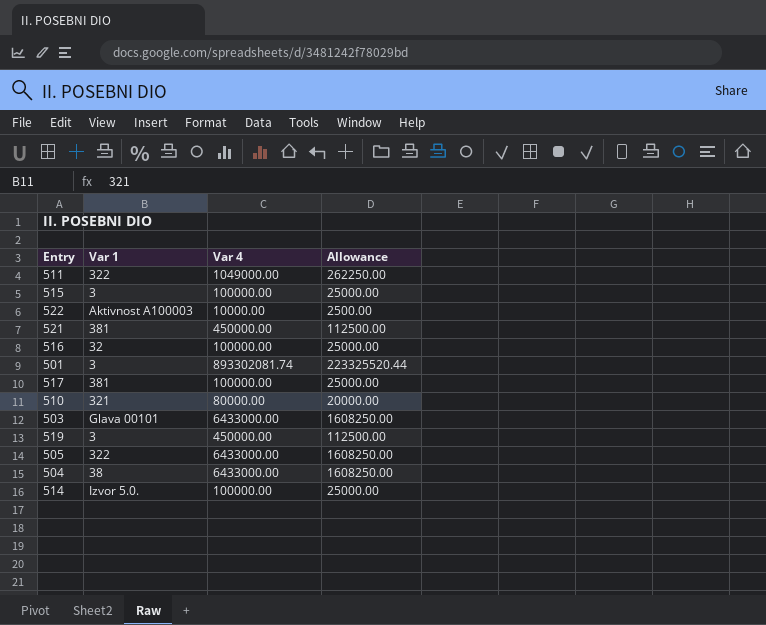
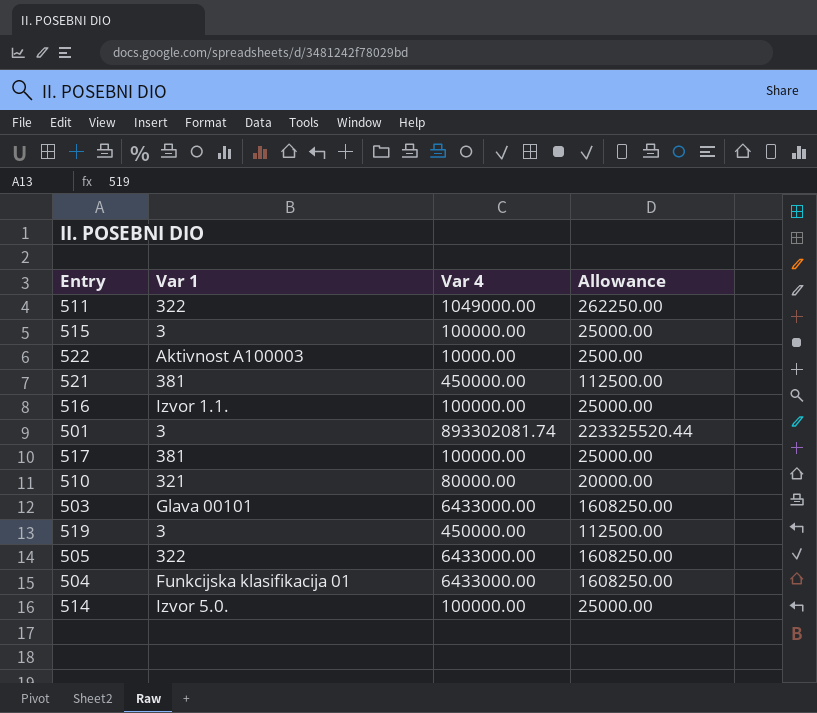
516 | Var 1: 32 -> Izvor 1.1.
504 | Var 1: 38 -> Funkcijska klasifikacija 01

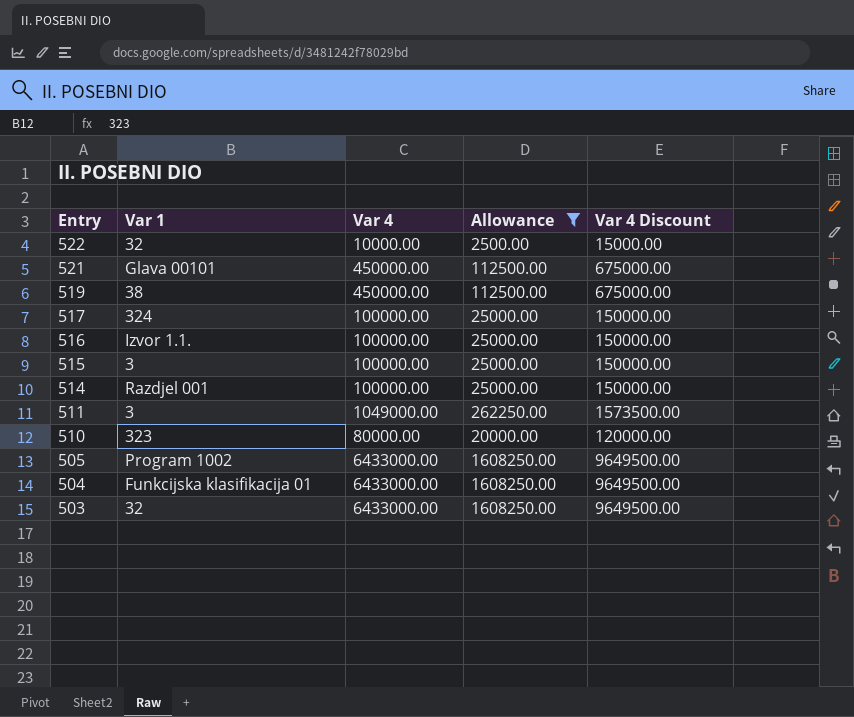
filter: none -> Allowance != 223325520.44
row order: none -> Entry descending
column Var 4 Discount | formula: none -> [Var 4] * 1.5
522 | Var 1: Aktivnost A100003 -> 32
521 | Var 1: 381 -> Glava 00101
519 | Var 1: 3 -> 38
517 | Var 1: 381 -> 324
514 | Var 1: Izvor 5.0. -> Razdjel 001
511 | Var 1: 322 -> 3
510 | Var 1: 321 -> 323
505 | Var 1: 322 -> Program 1002
503 | Var 1: Glava 00101 -> 32

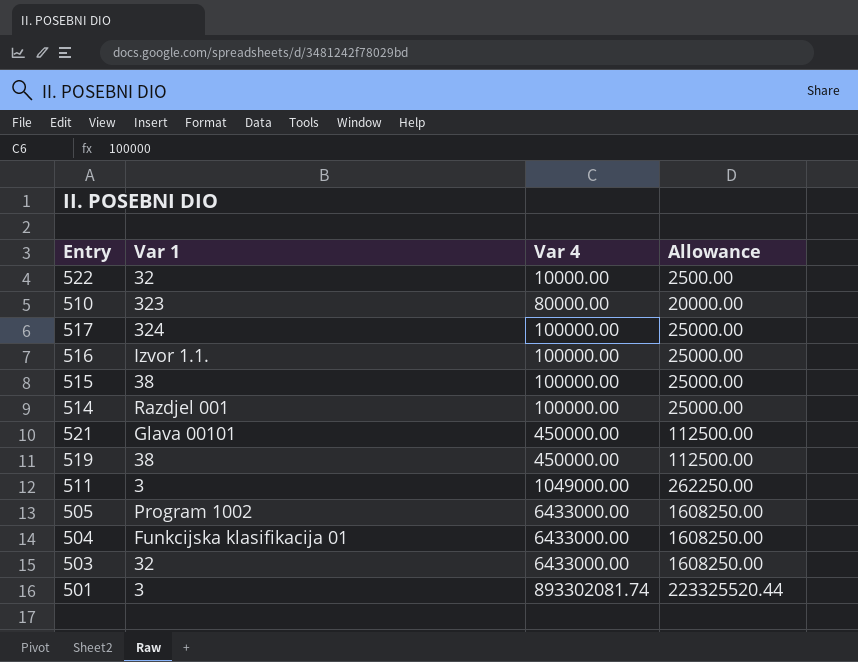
filter: Allowance != 223325520.44 -> none
row order: Entry descending -> Var 4 ascending
column Var 4 Discount | formula: [Var 4] * 1.5 -> none
515 | Var 1: 3 -> 38

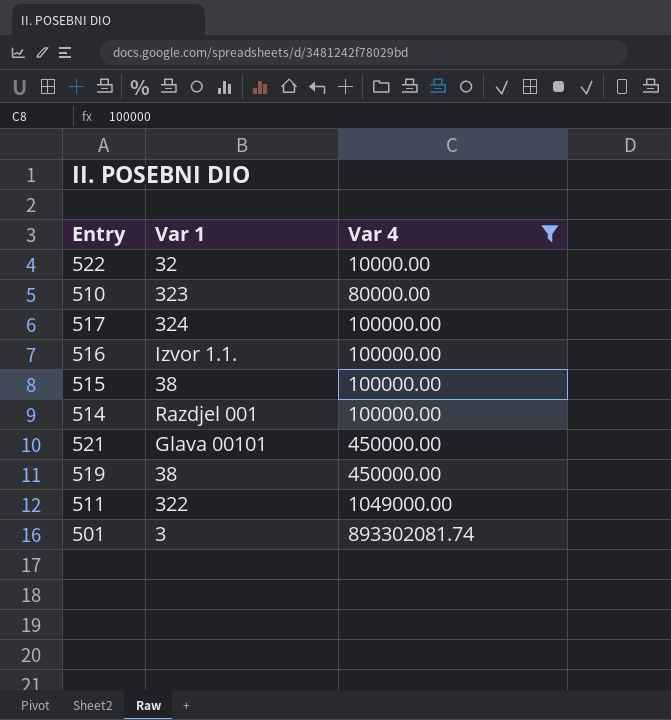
filter: none -> Var 4 != 6433000.00
column Allowance | formula: [Var 4] * 0.25 -> none
511 | Var 1: 3 -> 322

